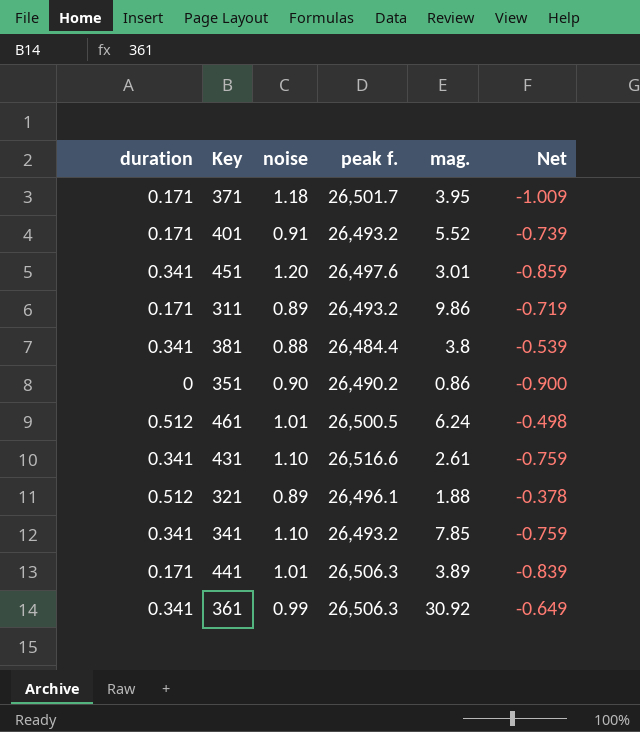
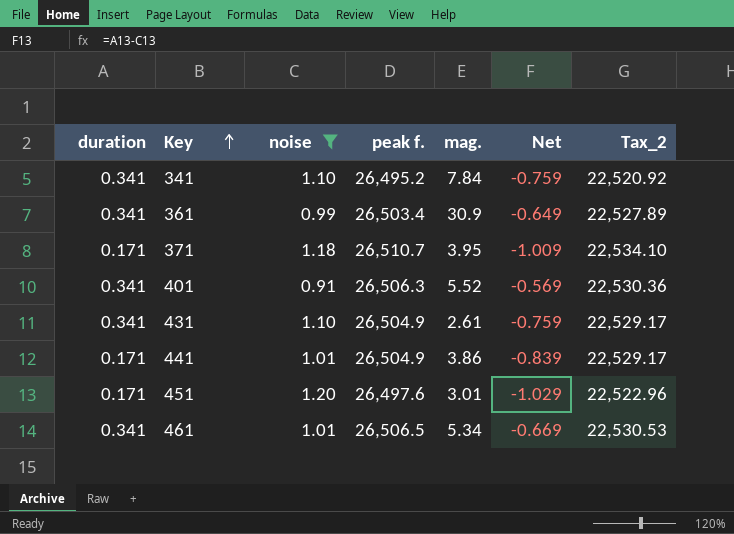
filter: none -> noise >= 0.91
row order: none -> Key ascending
column Tax_2 | formula: none -> [peak f.] * 0.85
341 | peak f.: 26,493.2 -> 26,495.2
341 | mag.: 7.85 -> 7.84
361 | peak f.: 26,506.3 -> 26,503.4
361 | mag.: 30.92 -> 30.9
371 | peak f.: 26,501.7 -> 26,510.7
401 | duration: 0.171 -> 0.341
401 | peak f.: 26,493.2 -> 26,506.3
401 | Net: -0.739 -> -0.569
431 | peak f.: 26,516.6 -> 26,504.9
441 | peak f.: 26,506.3 -> 26,504.9
441 | mag.: 3.89 -> 3.86
451 | duration: 0.341 -> 0.171
451 | Net: -0.859 -> -1.029
461 | duration: 0.512 -> 0.341
461 | peak f.: 26,500.5 -> 26,506.5
461 | mag.: 6.24 -> 5.34
461 | Net: -0.498 -> -0.669

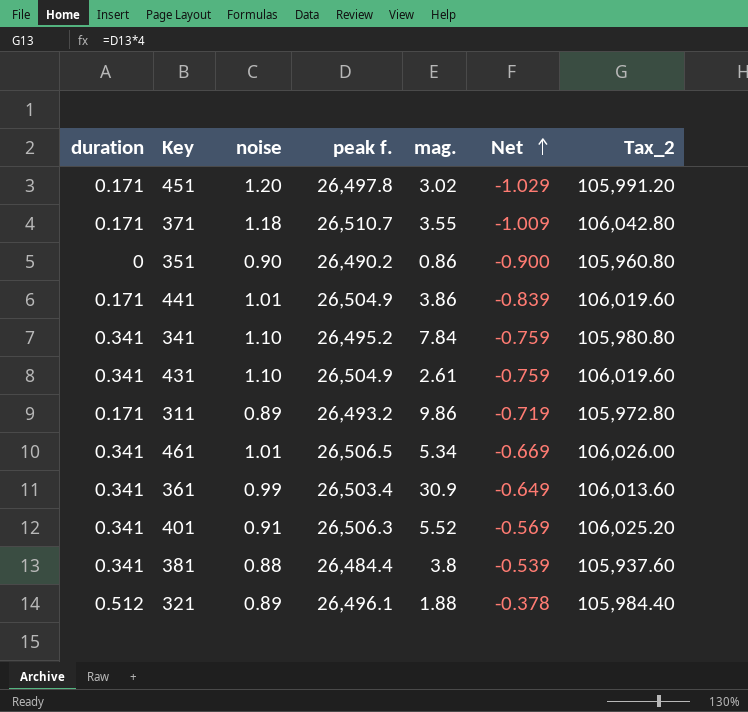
filter: noise >= 0.91 -> none
row order: Key ascending -> Net ascending
column Tax_2 | formula: [peak f.] * 0.85 -> [peak f.] * 4
451 | peak f.: 26,497.6 -> 26,497.8
451 | mag.: 3.01 -> 3.02
371 | mag.: 3.95 -> 3.55

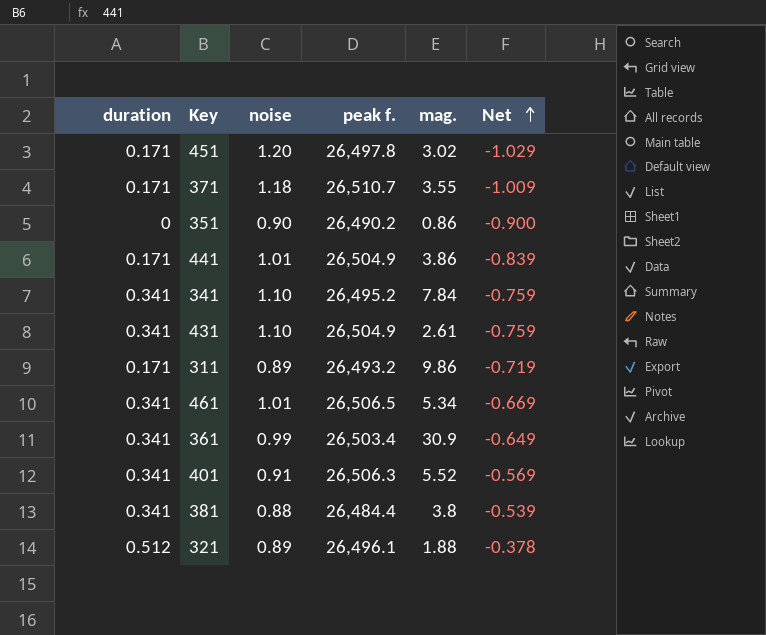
column Tax_2 | formula: [peak f.] * 4 -> none

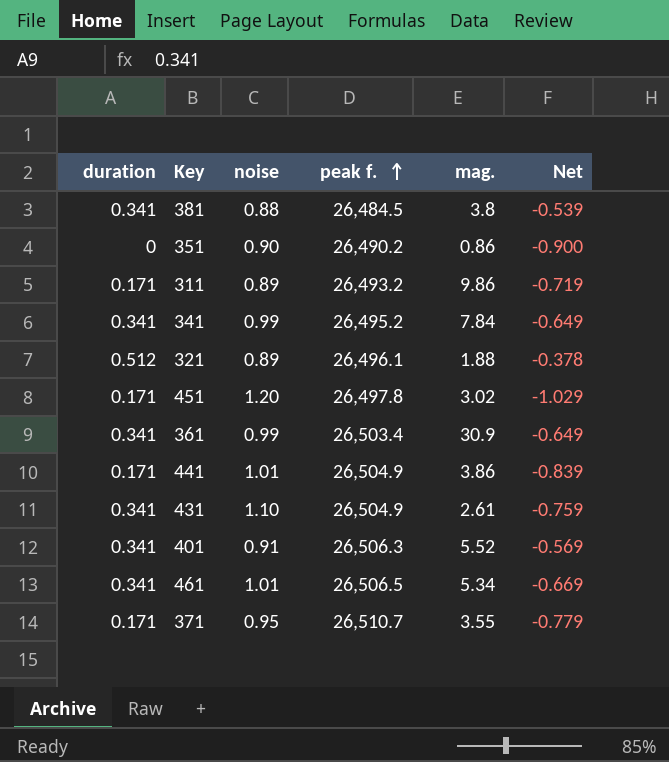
row order: Net ascending -> peak f. ascending
381 | peak f.: 26,484.4 -> 26,484.5
341 | noise: 1.10 -> 0.99
341 | Net: -0.759 -> -0.649
371 | noise: 1.18 -> 0.95
371 | Net: -1.009 -> -0.779

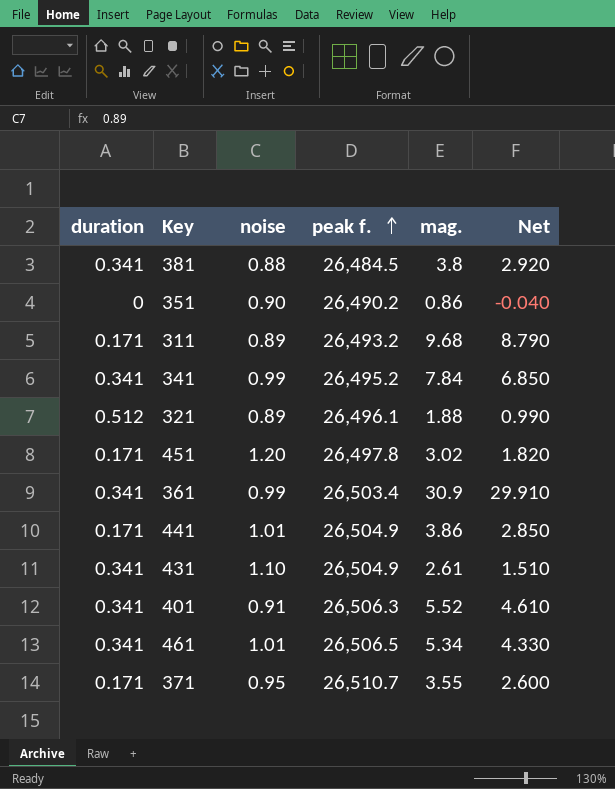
column Net | formula: [duration] - [noise] -> [mag.] - [noise]
311 | mag.: 9.86 -> 9.68

